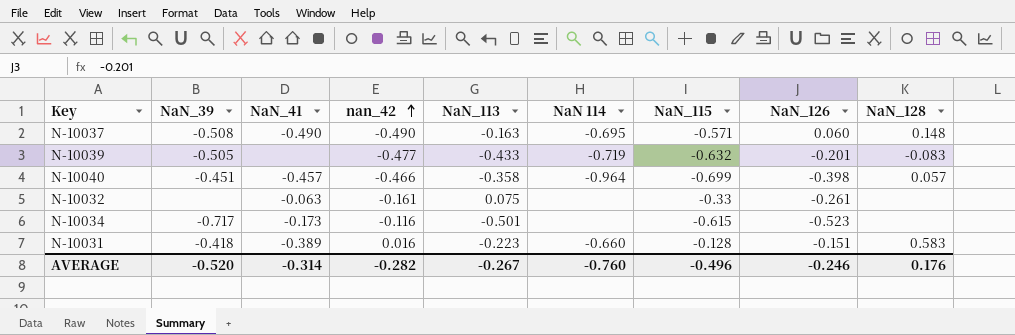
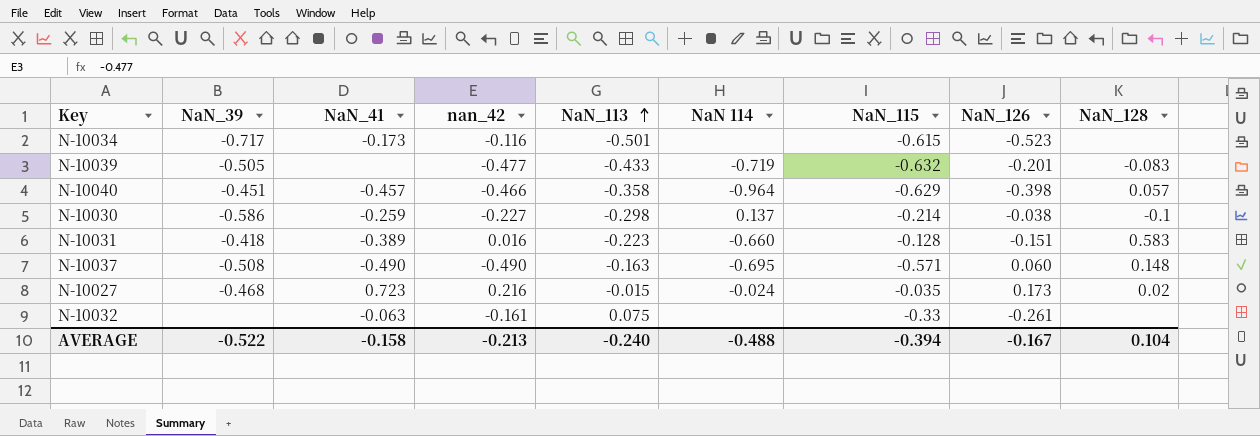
row order: nan_42 ascending -> NaN_113 ascending
N-10040 | NaN_115: -0.699 -> -0.629
row N-10030: none -> -0.586 | -0.259 | -0.227 | -0.298 | 0.137 | -0.214 | -0.038 | -0.1
row N-10027: none -> -0.468 | 0.723 | 0.216 | -0.015 | -0.024 | -0.035 | 0.173 | 0.02
AVERAGE | NaN_39: -0.520 -> -0.522
AVERAGE | NaN_41: -0.314 -> -0.158
AVERAGE | nan_42: -0.282 -> -0.213
AVERAGE | NaN_113: -0.267 -> -0.240
AVERAGE | NaN 114: -0.760 -> -0.488
AVERAGE | NaN_115: -0.496 -> -0.394
AVERAGE | NaN_126: -0.246 -> -0.167
AVERAGE | NaN_128: 0.176 -> 0.104

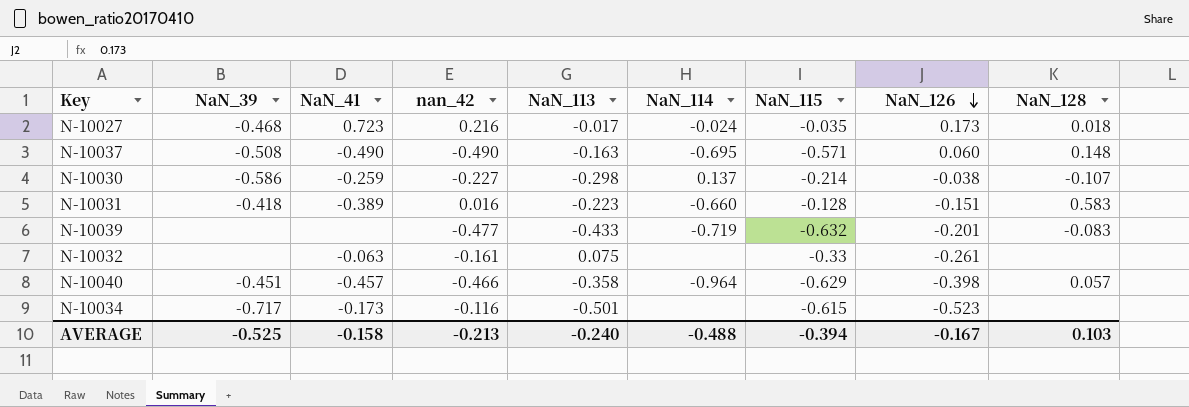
row order: NaN_113 ascending -> NaN_126 descending
column name: NaN 114 -> NaN_114
N-10027 | NaN_113: -0.015 -> -0.017
N-10027 | NaN_128: 0.02 -> 0.018
N-10030 | NaN_128: -0.1 -> -0.107
N-10039 | NaN_39: -0.505 -> none
AVERAGE | NaN_39: -0.522 -> -0.525
AVERAGE | NaN_128: 0.104 -> 0.103

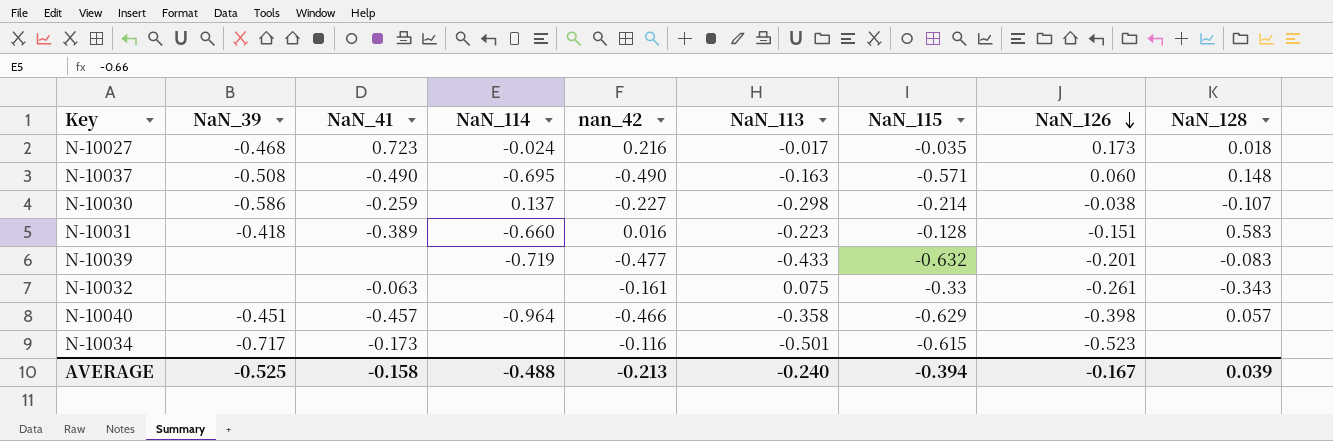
column NaN_114 | position: 6 -> 4
N-10032 | NaN_128: none -> -0.343
AVERAGE | NaN_128: 0.103 -> 0.039

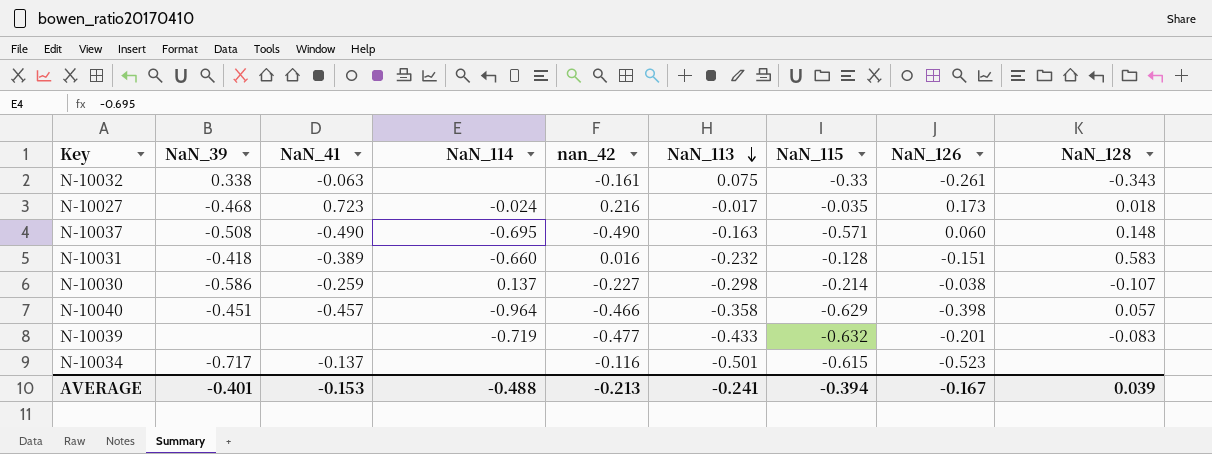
row order: NaN_126 descending -> NaN_113 descending
N-10032 | NaN_39: none -> 0.338
N-10031 | NaN_113: -0.223 -> -0.232
N-10034 | NaN_41: -0.173 -> -0.137
AVERAGE | NaN_39: -0.525 -> -0.401
AVERAGE | NaN_41: -0.158 -> -0.153
AVERAGE | NaN_113: -0.240 -> -0.241

